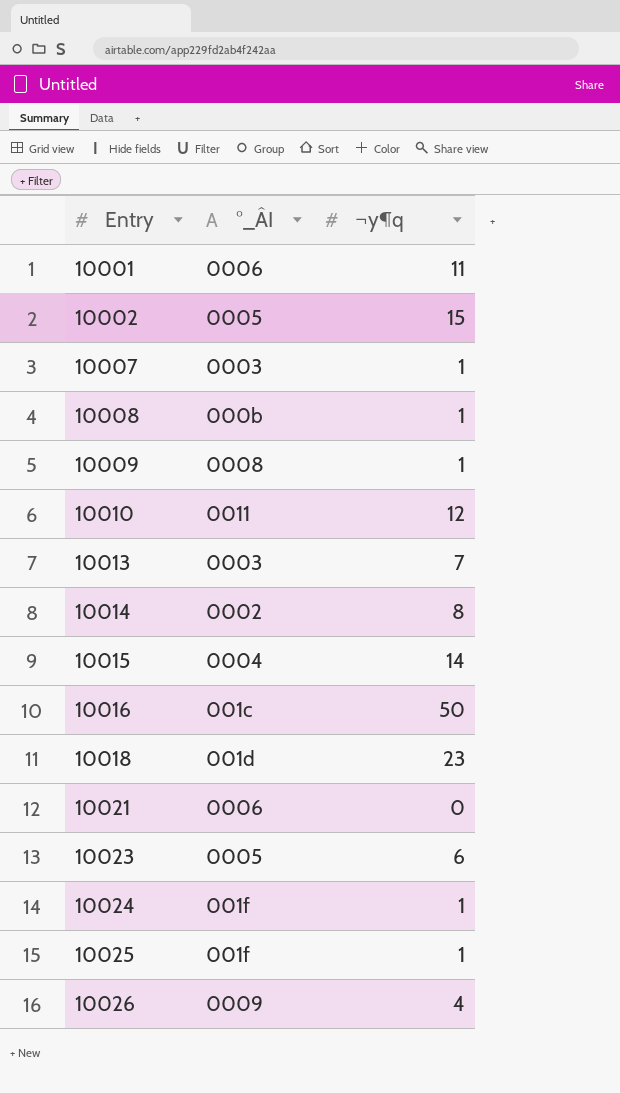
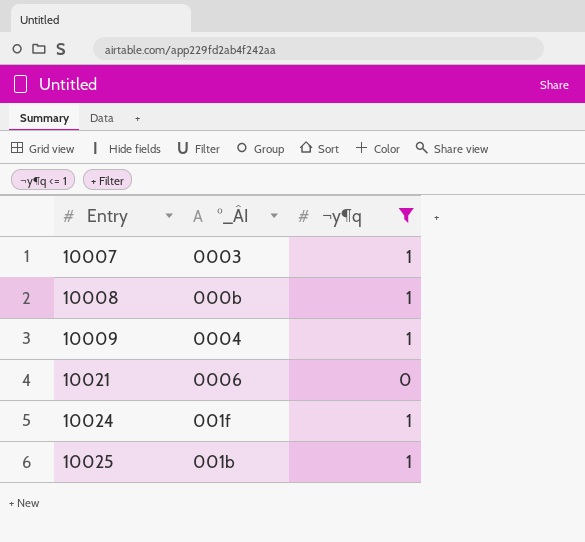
filter: none -> ¬y¶q <= 1
10009 | °_ÂI: 0008 -> 0004
10025 | °_ÂI: 001f -> 001b

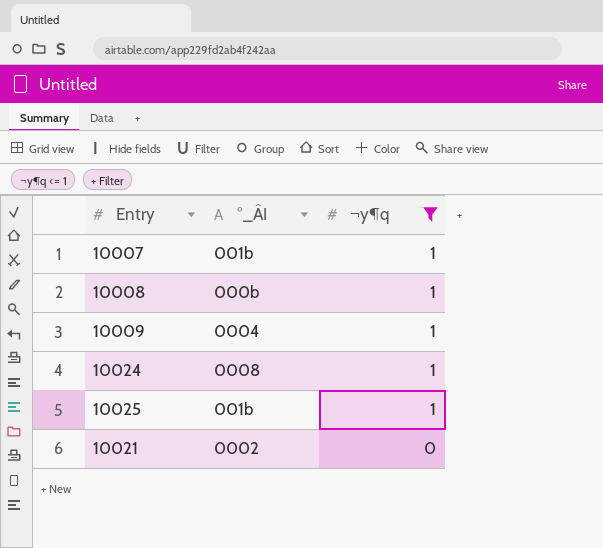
row order: Entry ascending -> ¬y¶q descending
10007 | °_ÂI: 0003 -> 001b
10024 | °_ÂI: 001f -> 0008
10021 | °_ÂI: 0006 -> 0002

